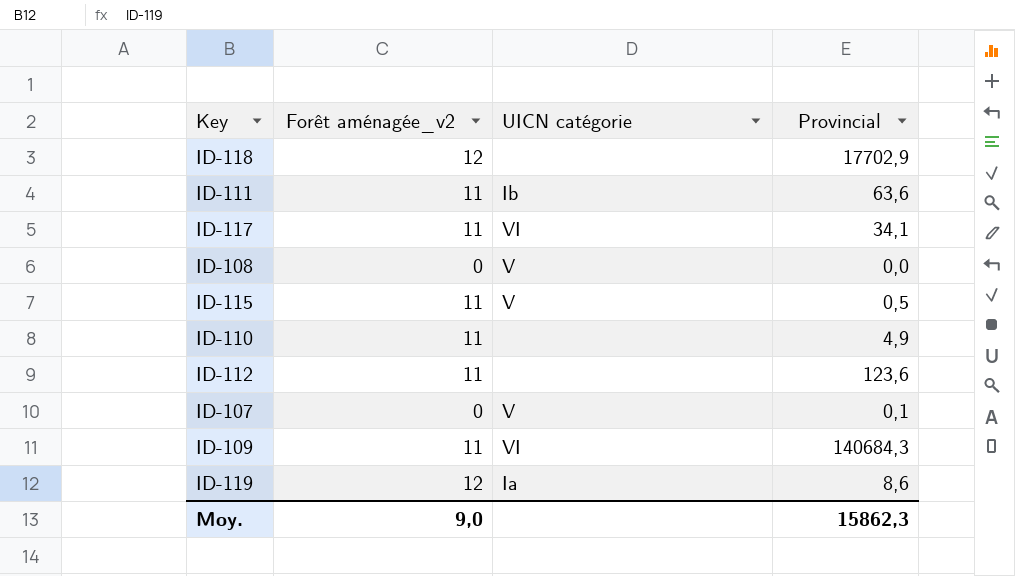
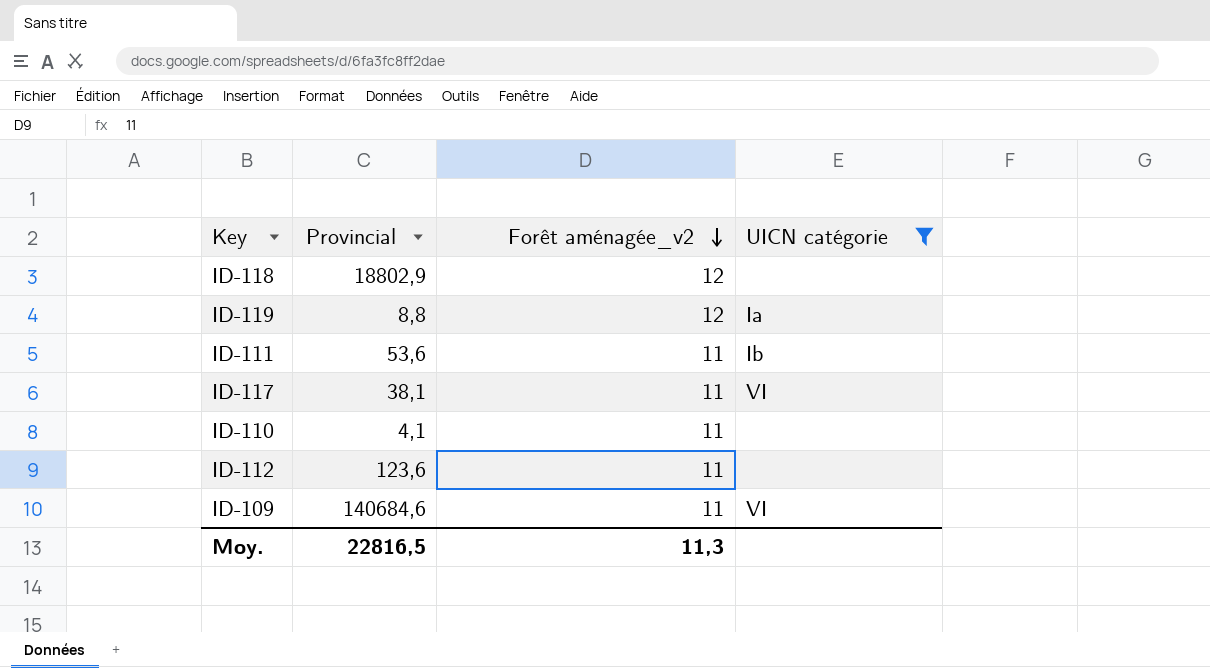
filter: none -> UICN catégorie != V
row order: none -> Forêt aménagée_v2 descending
column Provincial | position: 4 -> 2
ID-118 | Provincial: 17702,9 -> 18802,9
ID-119 | Provincial: 8,6 -> 8,8
ID-111 | Provincial: 63,6 -> 53,6
ID-117 | Provincial: 34,1 -> 38,1
ID-110 | Provincial: 4,9 -> 4,1
ID-109 | Provincial: 140684,3 -> 140684,6
Moy. | Provincial: 15862,3 -> 22816,5
Moy. | Forêt aménagée_v2: 9,0 -> 11,3

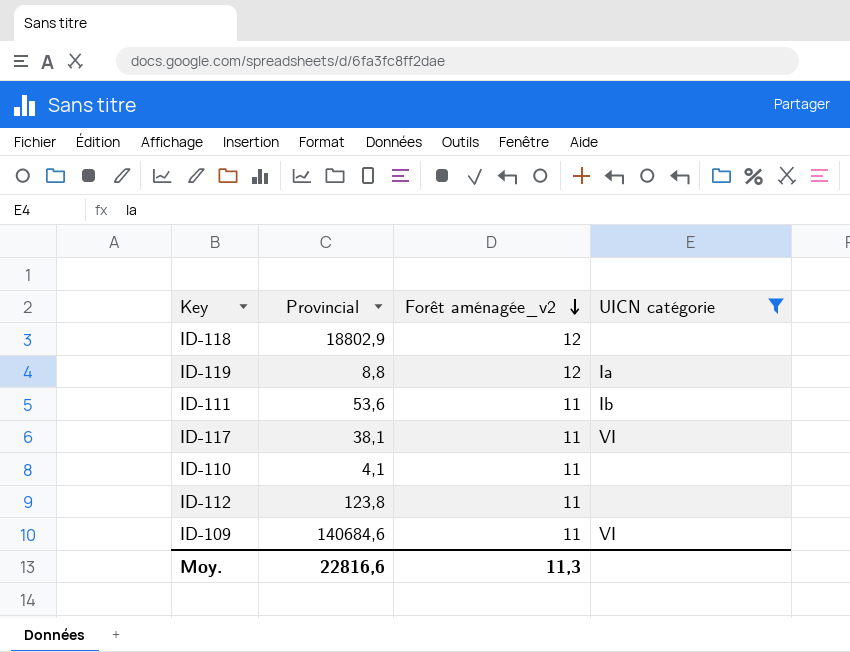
ID-112 | Provincial: 123,6 -> 123,8
Moy. | Provincial: 22816,5 -> 22816,6

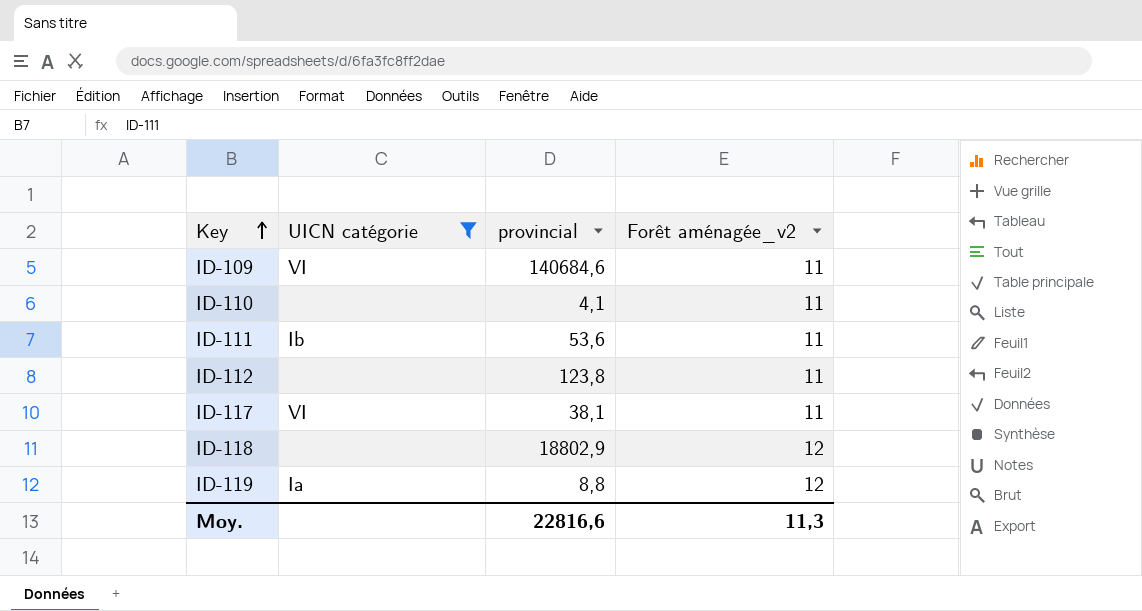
row order: Forêt aménagée_v2 descending -> Key ascending
column UICN catégorie | position: 4 -> 2
column name: Provincial -> provincial

